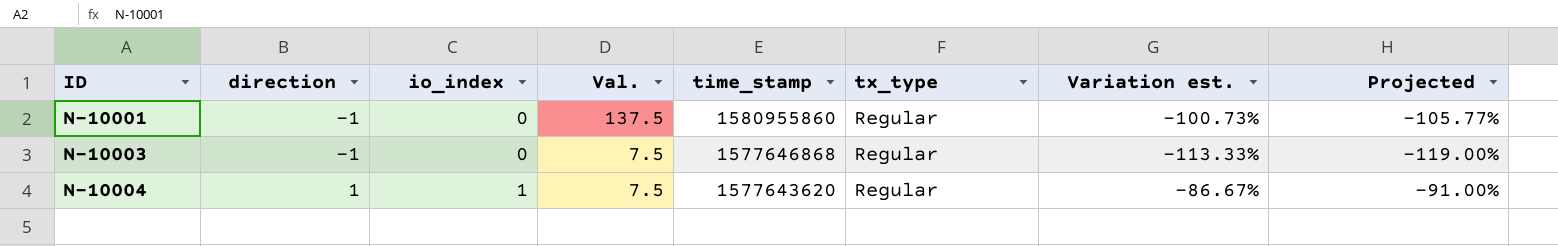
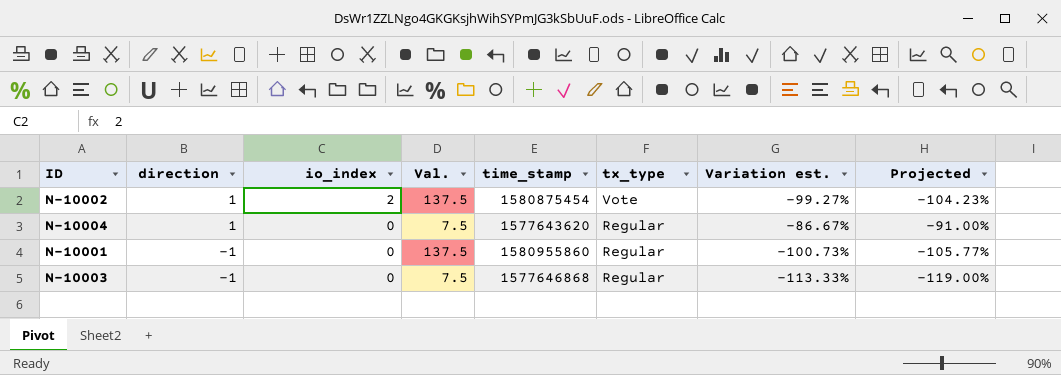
row order: ID ascending -> direction descending
row N-10002: none -> 1 | 2 | 137.5 | 1580875454 | Vote | -99.27% | -104.23%
N-10004 | io_index: 1 -> 0

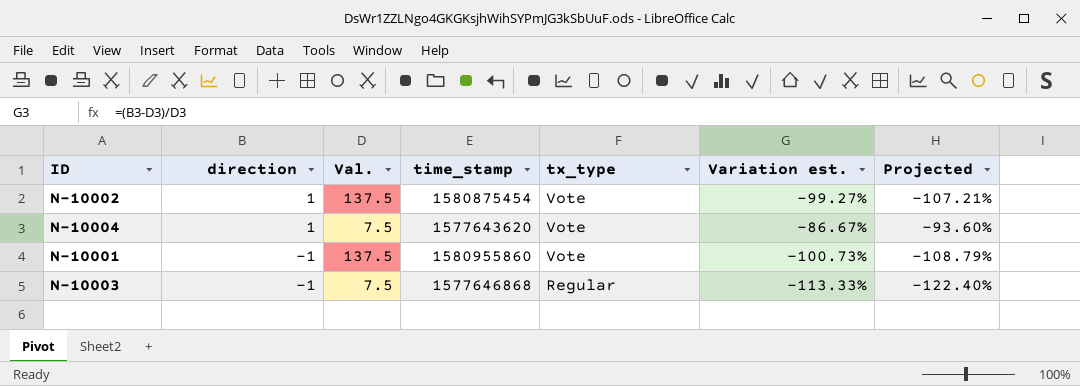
column io_index | position: 3 -> none
column Projected | formula: [Variation est.] * 1.05 -> [Variation est.] * 1.08
N-10004 | tx_type: Regular -> Vote
N-10001 | tx_type: Regular -> Vote

